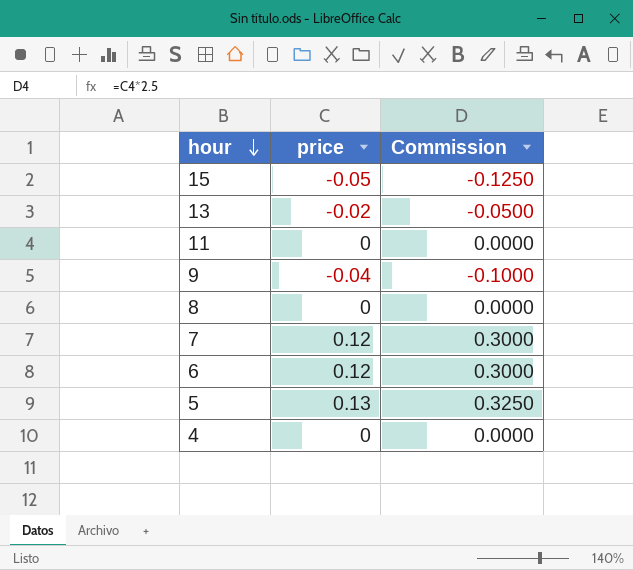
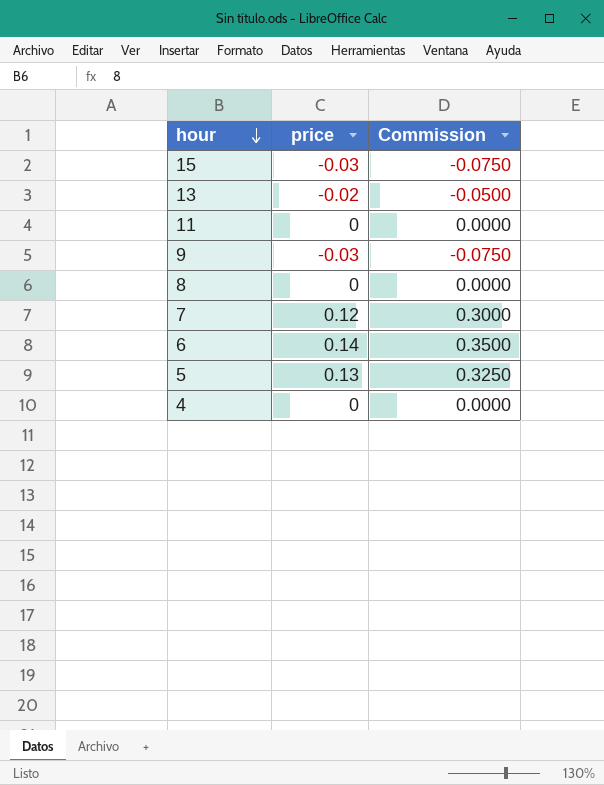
15 | price: -0.05 -> -0.03
15 | Commission: -0.1250 -> -0.0750
9 | price: -0.04 -> -0.03
9 | Commission: -0.1000 -> -0.0750
6 | price: 0.12 -> 0.14
6 | Commission: 0.3000 -> 0.3500

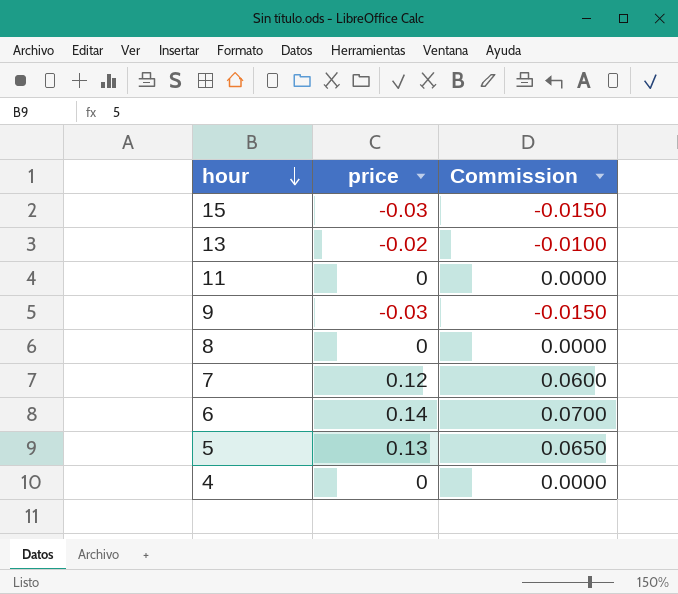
column Commission | formula: [price] * 2.5 -> [price] * 0.5

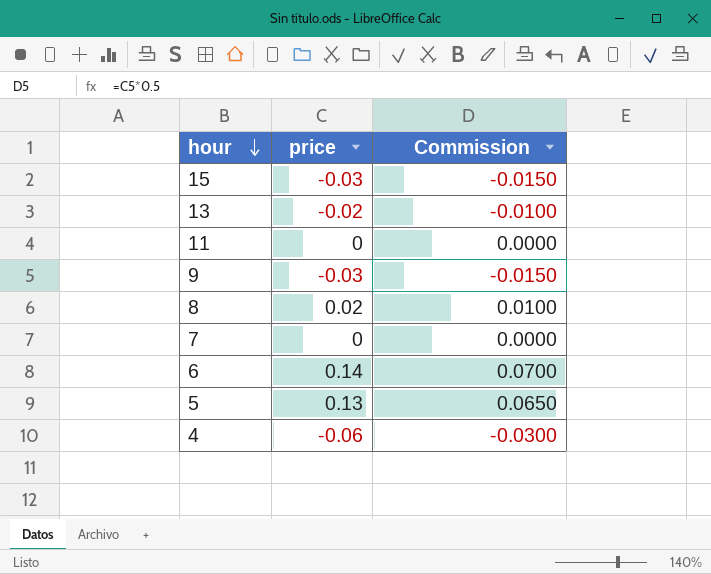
8 | price: 0 -> 0.02
8 | Commission: 0.0000 -> 0.0100
7 | price: 0.12 -> 0
7 | Commission: 0.0600 -> 0.0000
4 | price: 0 -> -0.06
4 | Commission: 0.0000 -> -0.0300

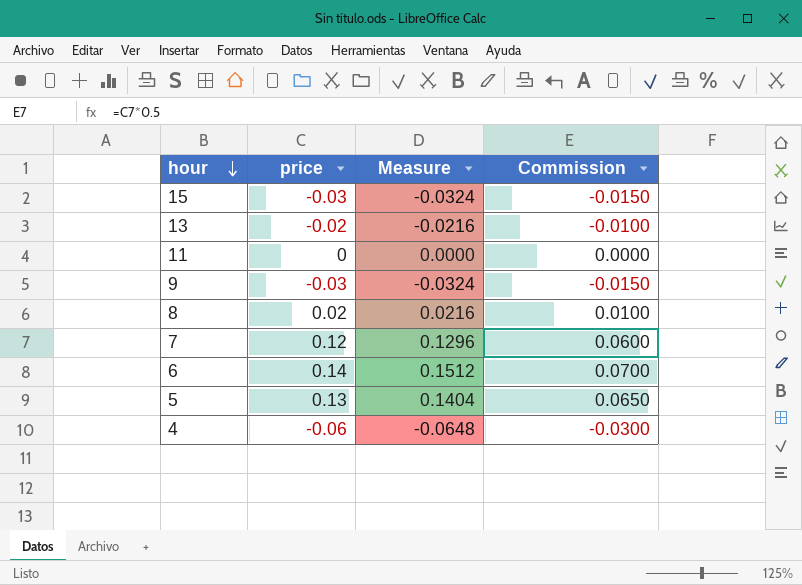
column Measure | formula: none -> [price] * 1.08
7 | price: 0 -> 0.12
7 | Commission: 0.0000 -> 0.0600

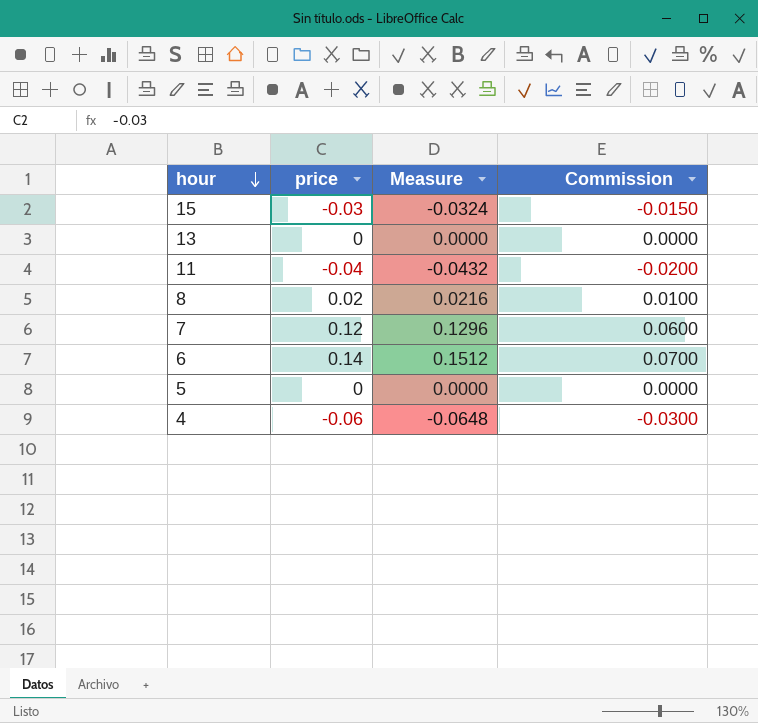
row 9: -0.03 | -0.0324 | -0.0150 -> none
13 | price: -0.02 -> 0
13 | Measure: -0.0216 -> 0.0000
13 | Commission: -0.0100 -> 0.0000
11 | price: 0 -> -0.04
11 | Measure: 0.0000 -> -0.0432
11 | Commission: 0.0000 -> -0.0200
5 | price: 0.13 -> 0
5 | Measure: 0.1404 -> 0.0000
5 | Commission: 0.0650 -> 0.0000

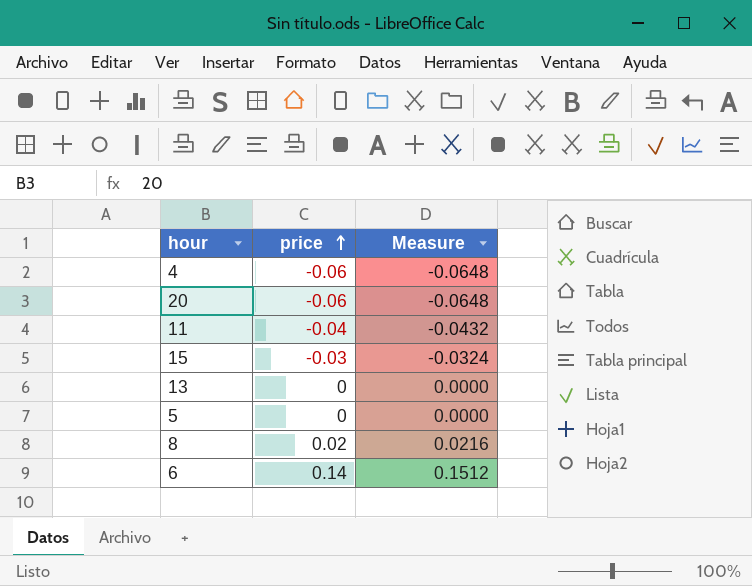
row order: hour descending -> price ascending
column Commission | formula: [price] * 0.5 -> none
row 7: 0.12 | 0.1296 | 0.0600 -> none
row 20: none -> -0.06 | -0.0648

